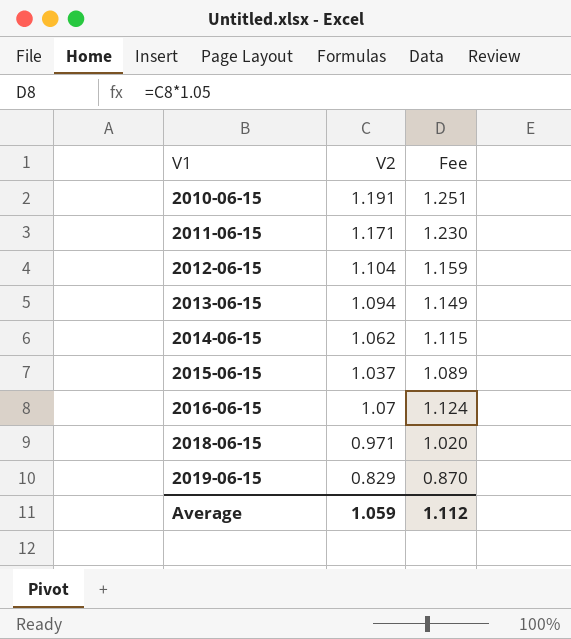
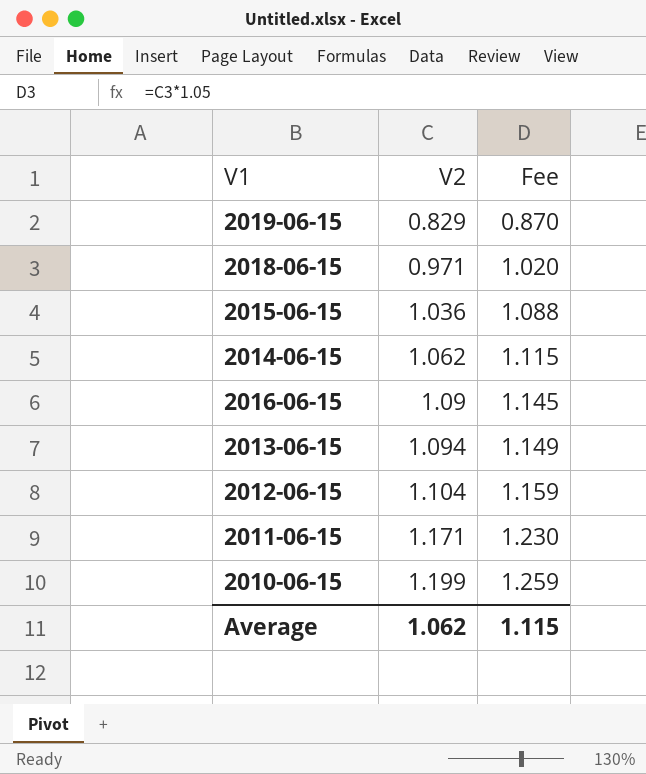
row order: V1 ascending -> V2 ascending
2015-06-15 | V2: 1.037 -> 1.036
2015-06-15 | Fee: 1.089 -> 1.088
2016-06-15 | V2: 1.07 -> 1.09
2016-06-15 | Fee: 1.124 -> 1.145
2010-06-15 | V2: 1.191 -> 1.199
2010-06-15 | Fee: 1.251 -> 1.259
Average | V2: 1.059 -> 1.062
Average | Fee: 1.112 -> 1.115

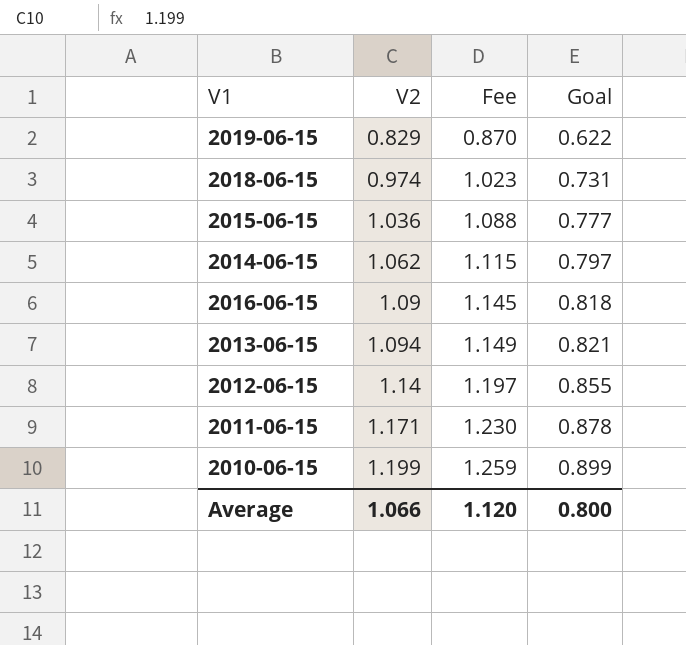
column Goal | formula: none -> [V2] * 0.75
2018-06-15 | V2: 0.971 -> 0.974
2018-06-15 | Fee: 1.020 -> 1.023
2012-06-15 | V2: 1.104 -> 1.14
2012-06-15 | Fee: 1.159 -> 1.197
Average | V2: 1.062 -> 1.066
Average | Fee: 1.115 -> 1.120

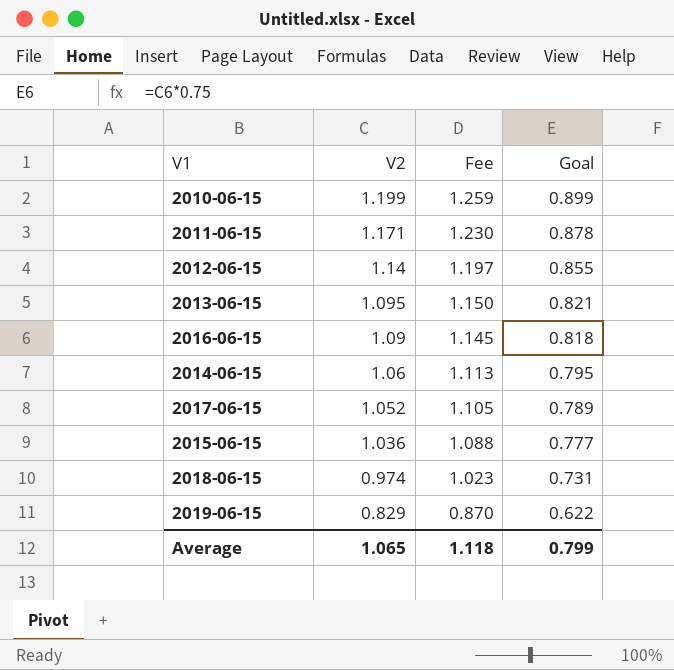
row order: V2 ascending -> V2 descending
2013-06-15 | V2: 1.094 -> 1.095
2013-06-15 | Fee: 1.149 -> 1.150
2014-06-15 | V2: 1.062 -> 1.06
2014-06-15 | Fee: 1.115 -> 1.113
2014-06-15 | Goal: 0.797 -> 0.795
row 2017-06-15: none -> 1.052 | 1.105 | 0.789
Average | V2: 1.066 -> 1.065
Average | Fee: 1.120 -> 1.118
Average | Goal: 0.800 -> 0.799

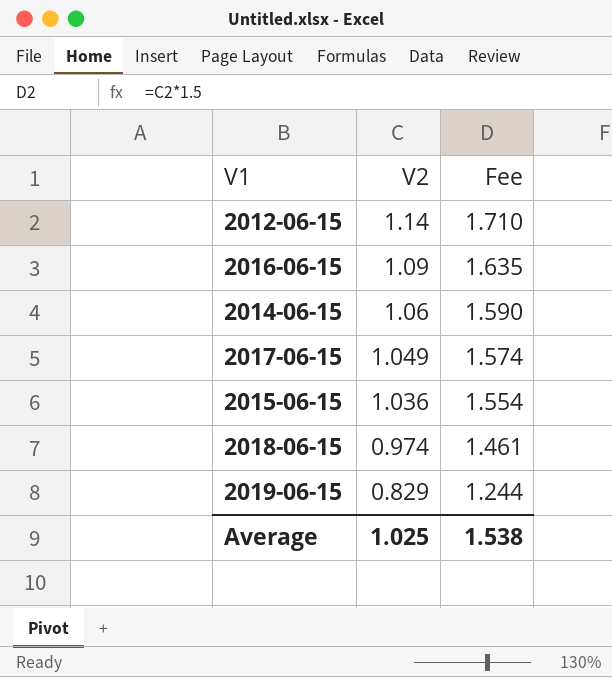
column Goal | formula: [V2] * 0.75 -> none
column Fee | formula: [V2] * 1.05 -> [V2] * 1.5
row 2010-06-15: 1.199 | 1.259 | 0.899 -> none
row 2011-06-15: 1.171 | 1.230 | 0.878 -> none
row 2013-06-15: 1.095 | 1.150 | 0.821 -> none
2017-06-15 | V2: 1.052 -> 1.049
Average | V2: 1.065 -> 1.025
Average | Fee: 1.118 -> 1.538

